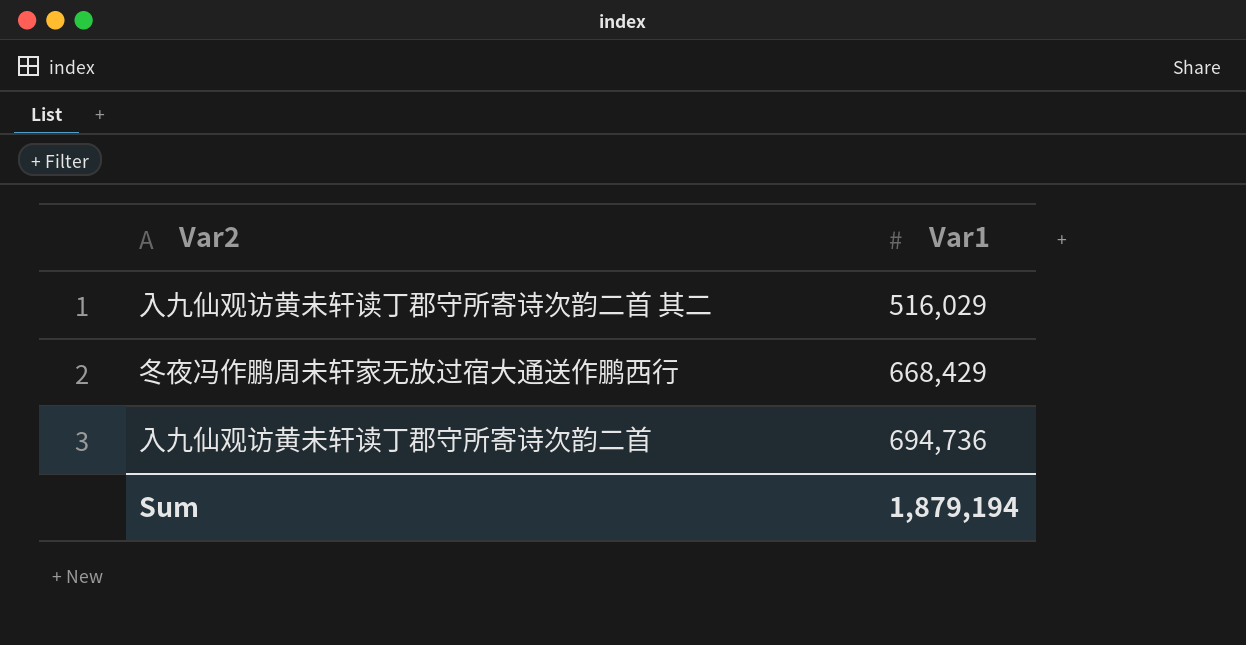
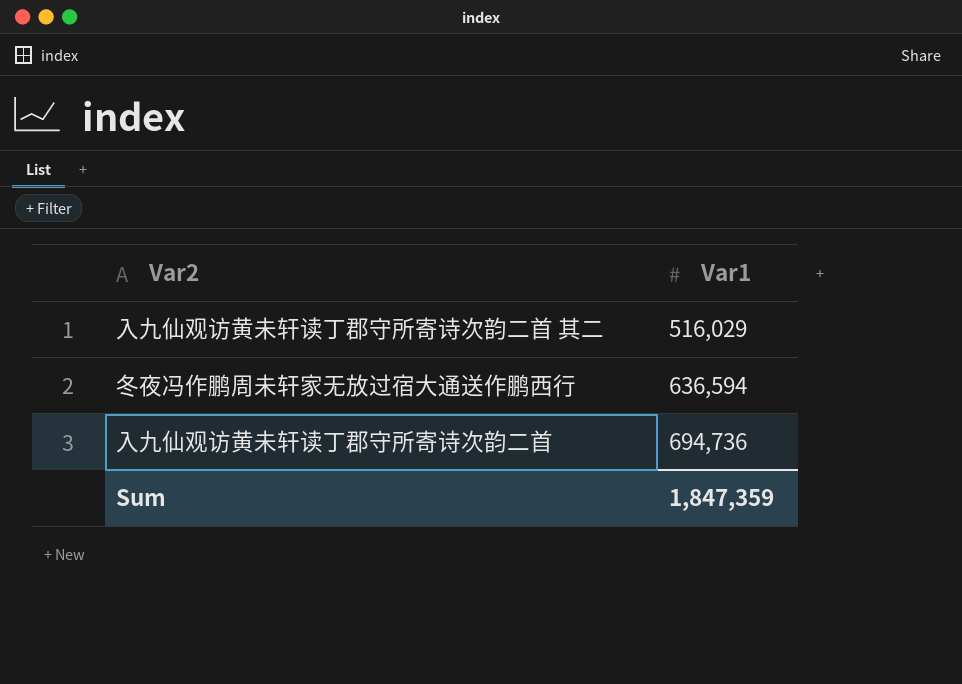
冬夜冯作鹏周未轩家无放过宿大通送作鹏西行 | Var1: 668,429 -> 636,594
Sum | Var1: 1,879,194 -> 1,847,359

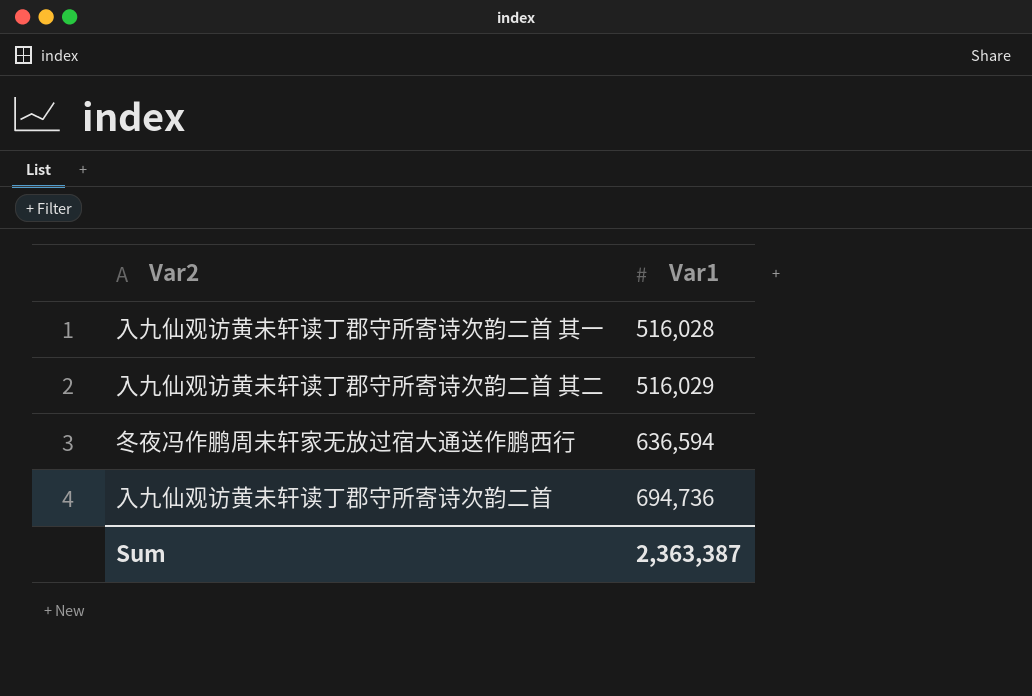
row 入九仙观访黄未轩读丁郡守所寄诗次韵二首 其一: none -> 516,028
Sum | Var1: 1,847,359 -> 2,363,387

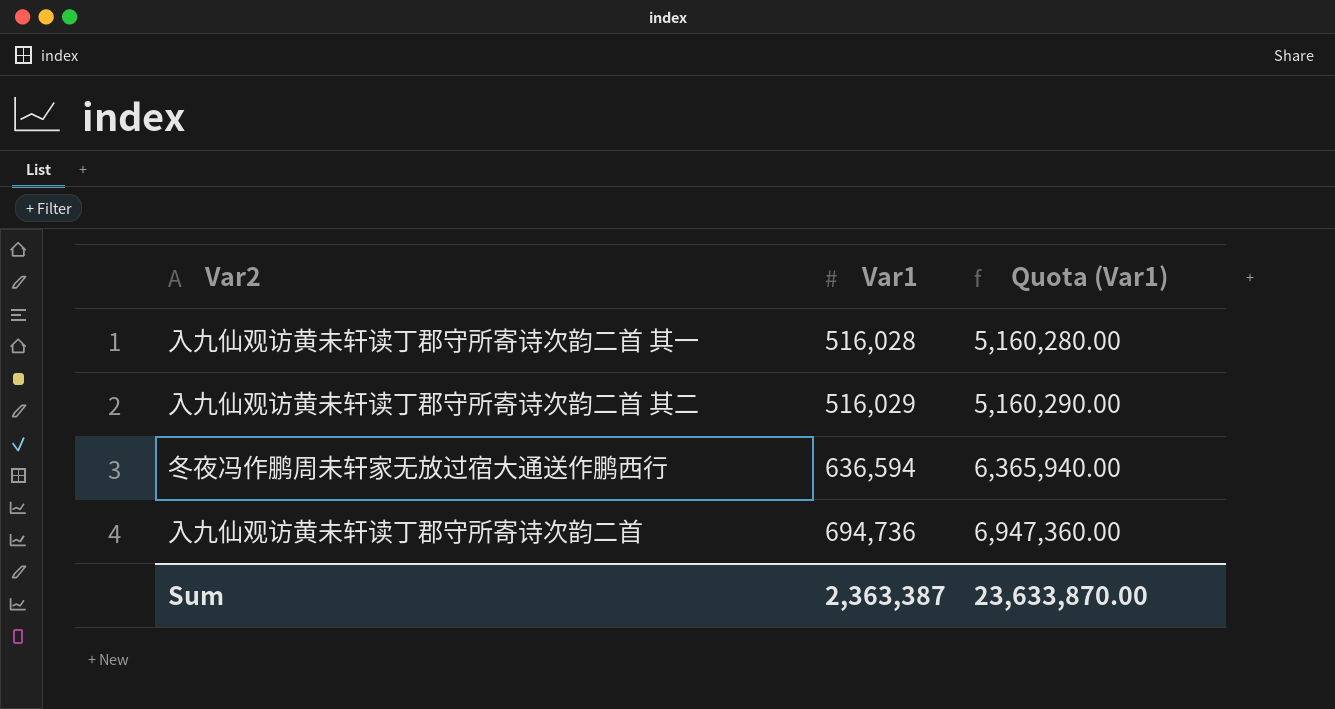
column Quota (Var1) | formula: none -> [Var1] * 10

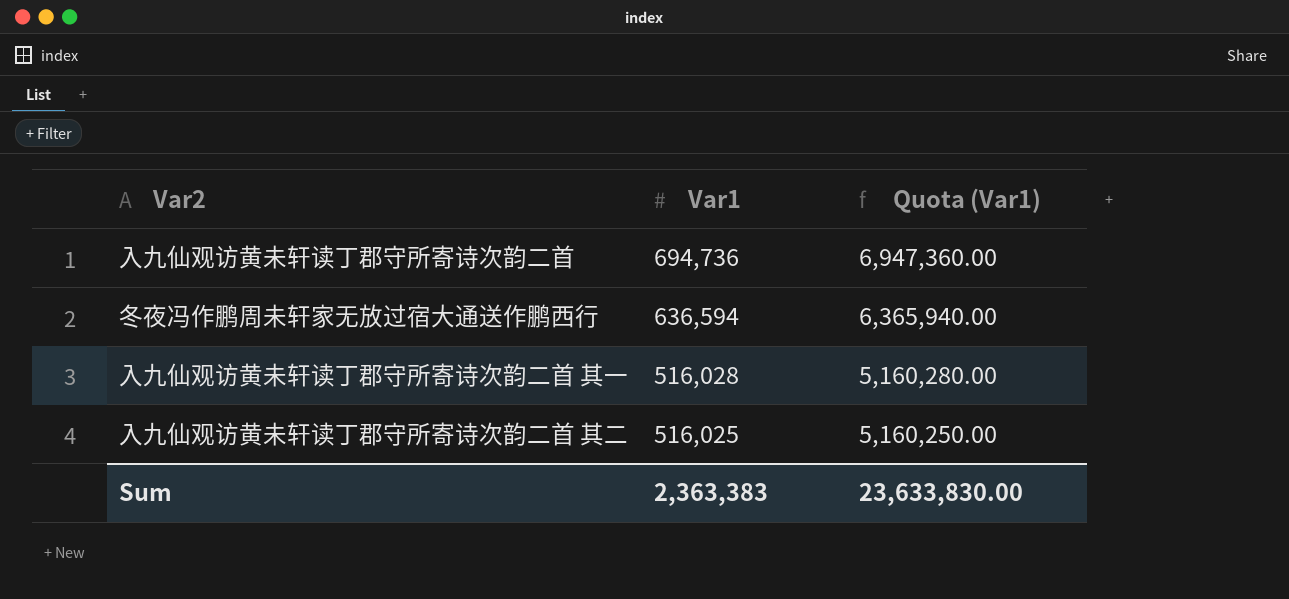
row order: Var1 ascending -> Var1 descending
入九仙观访黄未轩读丁郡守所寄诗次韵二首 其二 | Var1: 516,029 -> 516,025
入九仙观访黄未轩读丁郡守所寄诗次韵二首 其二 | Quota (Var1): 5,160,290.00 -> 5,160,250.00
Sum | Var1: 2,363,387 -> 2,363,383
Sum | Quota (Var1): 23,633,870.00 -> 23,633,830.00

